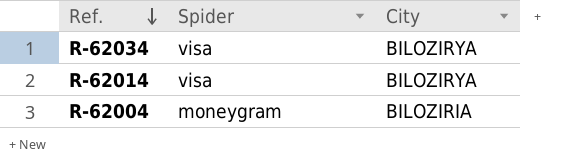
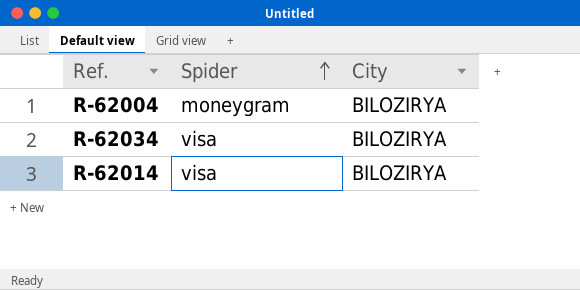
row order: Ref. descending -> Spider ascending
R-62004 | City: BILOZIRIA -> BILOZIRYA

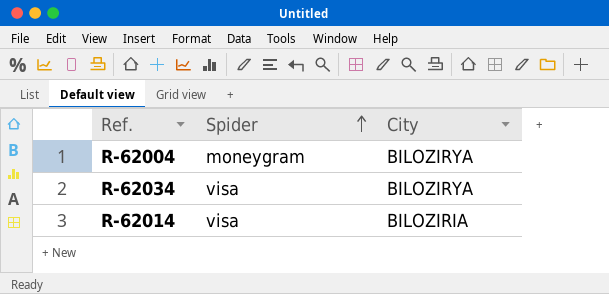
R-62014 | City: BILOZIRYA -> BILOZIRIA

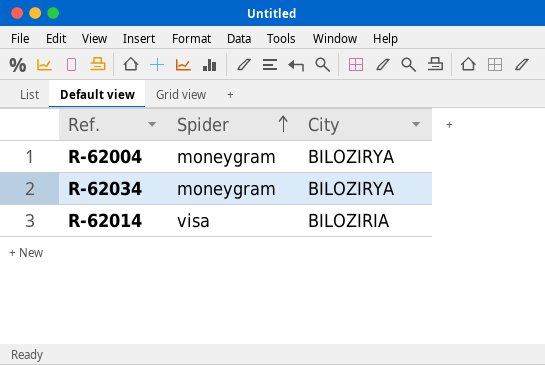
R-62034 | Spider: visa -> moneygram

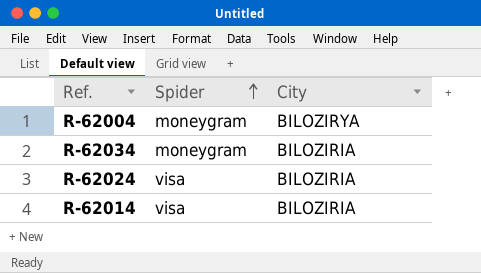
R-62034 | City: BILOZIRYA -> BILOZIRIA
row R-62024: none -> visa | BILOZIRIA

